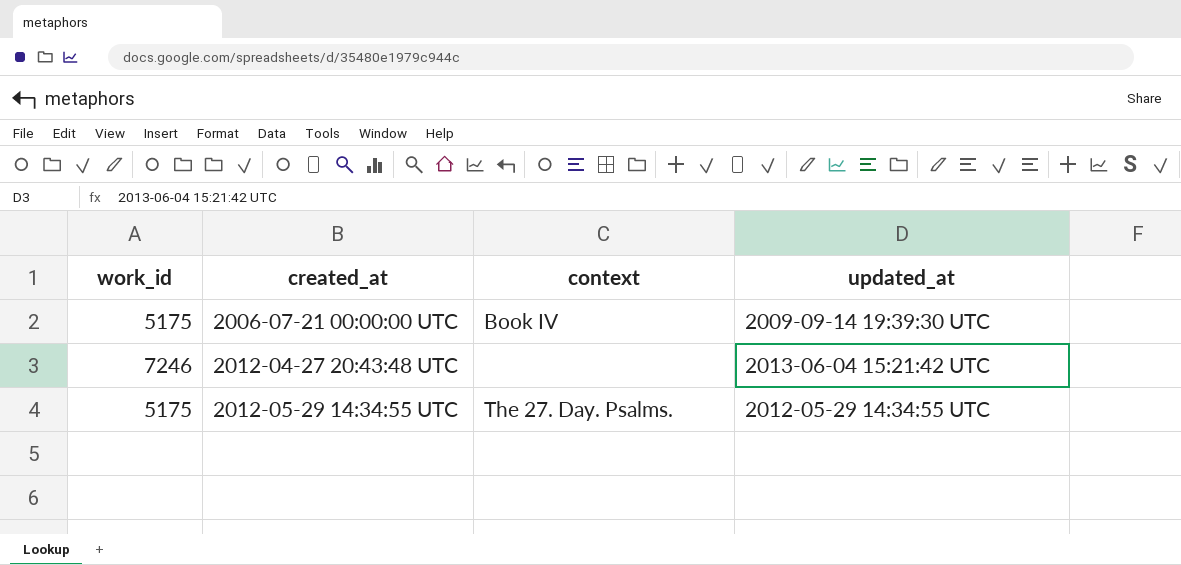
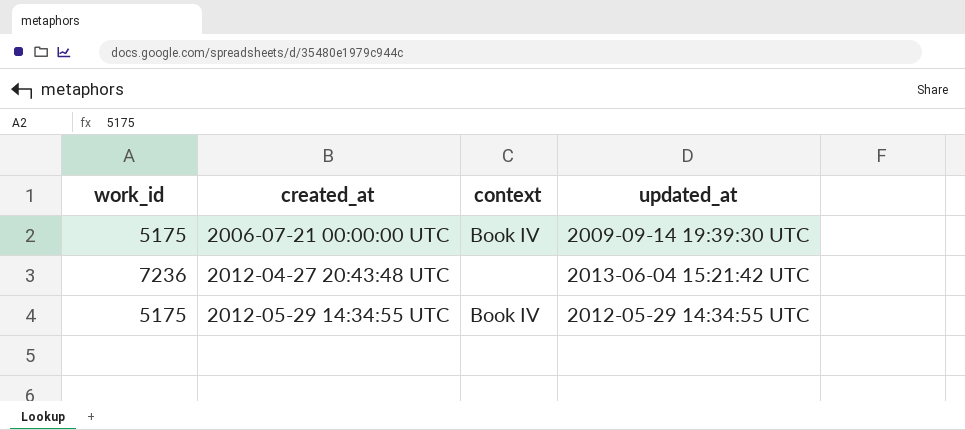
2012-04-27 20:43:48 UTC | work_id: 7246 -> 7236
2012-05-29 14:34:55 UTC | context: The 27. Day. Psalms. -> Book IV

